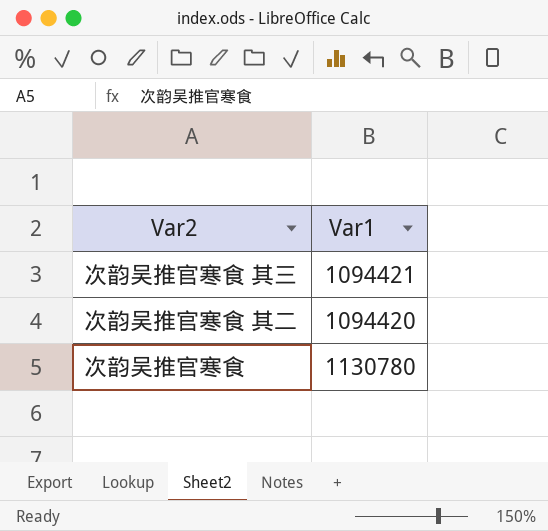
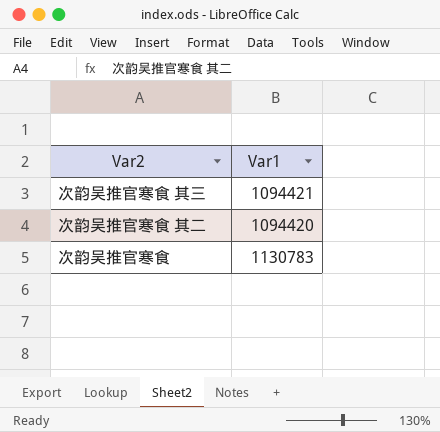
次韵吴推官寒食 | Var1: 1130780 -> 1130783

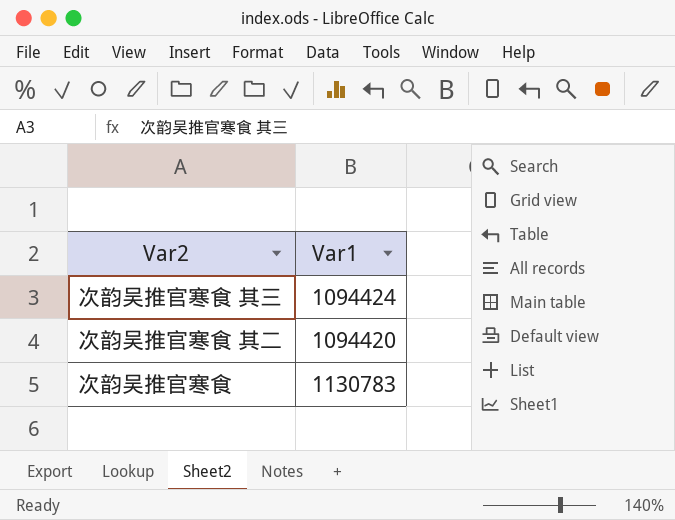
次韵吴推官寒食 其三 | Var1: 1094421 -> 1094424

